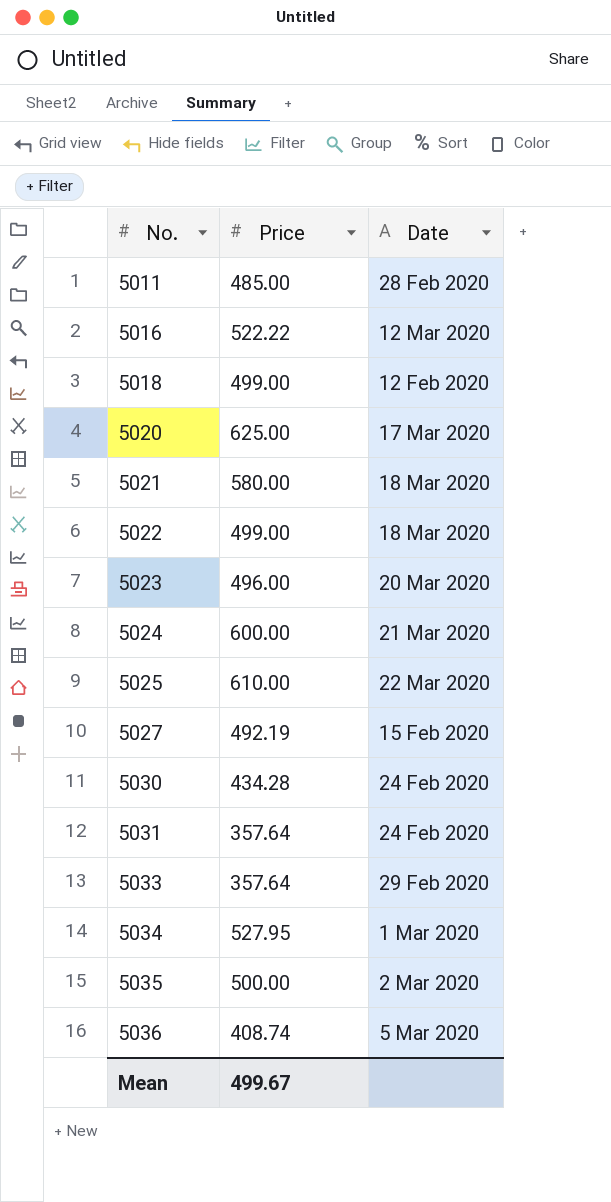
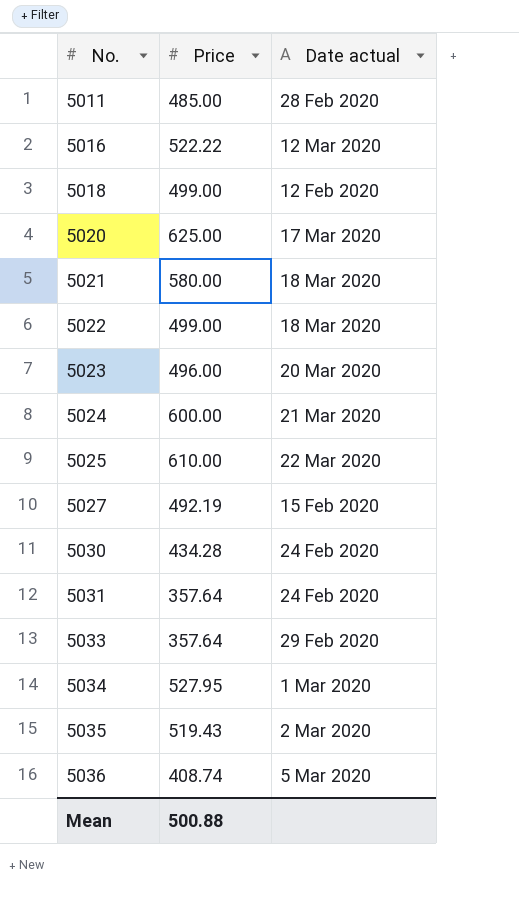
column name: Date -> Date actual
5035 | Price: 500.00 -> 519.43
Mean | Price: 499.67 -> 500.88

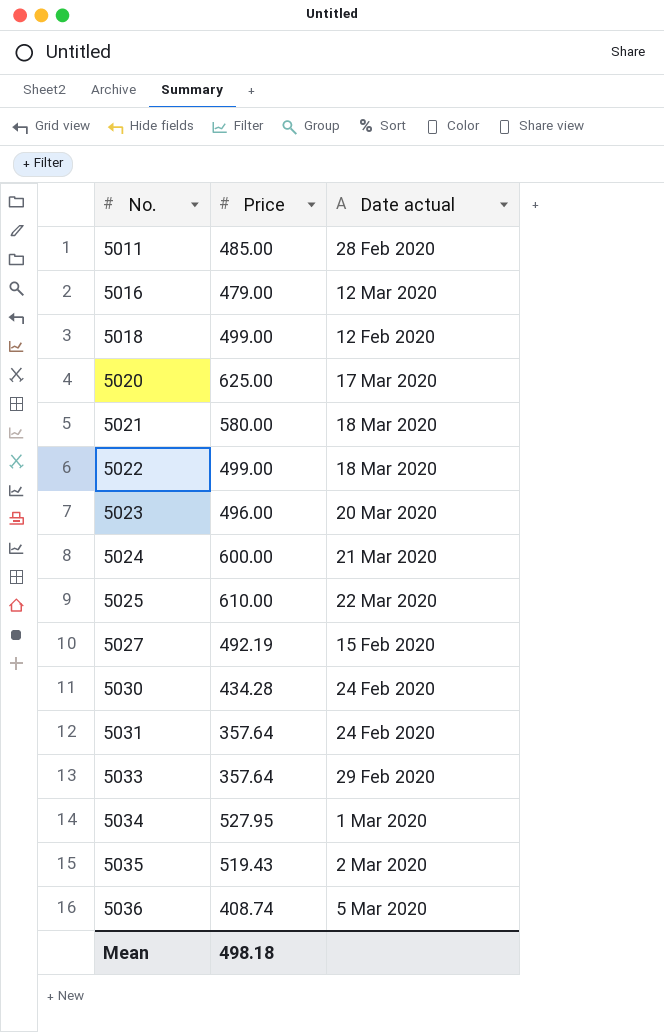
5016 | Price: 522.22 -> 479.00
Mean | Price: 500.88 -> 498.18

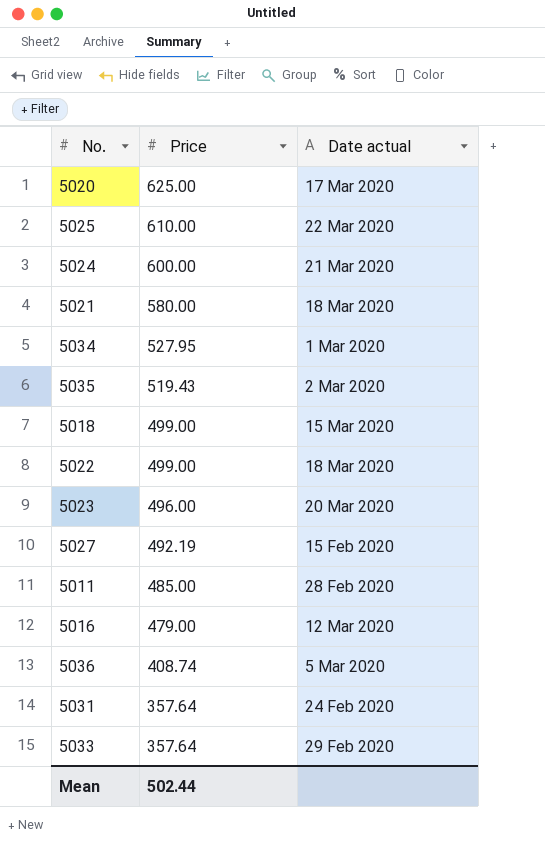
row order: No. ascending -> Price descending
row 5030: 434.28 | 24 Feb 2020 -> none
5018 | Date actual: 12 Feb 2020 -> 15 Mar 2020
Mean | Price: 498.18 -> 502.44

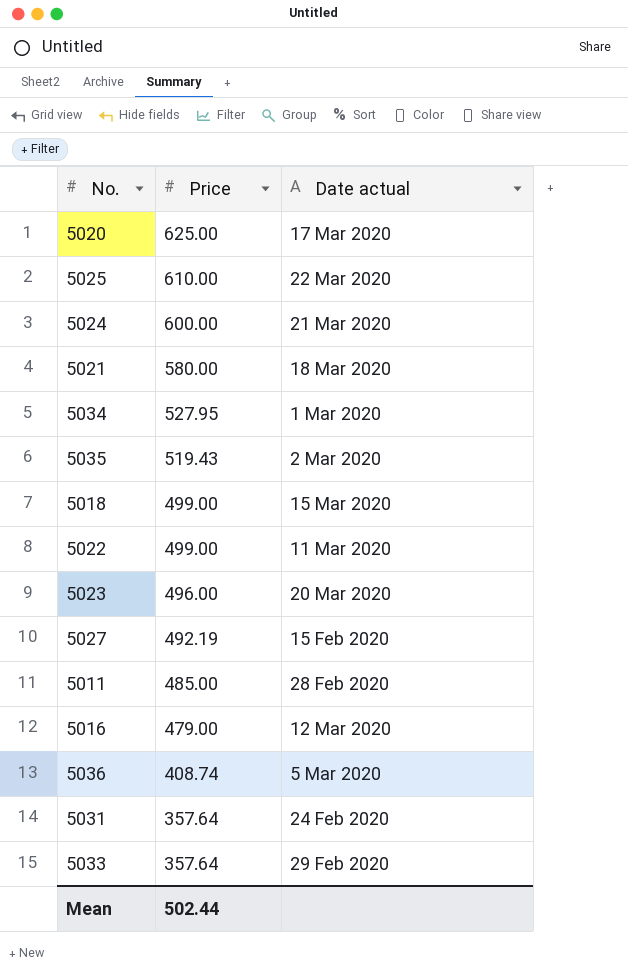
5022 | Date actual: 18 Mar 2020 -> 11 Mar 2020

